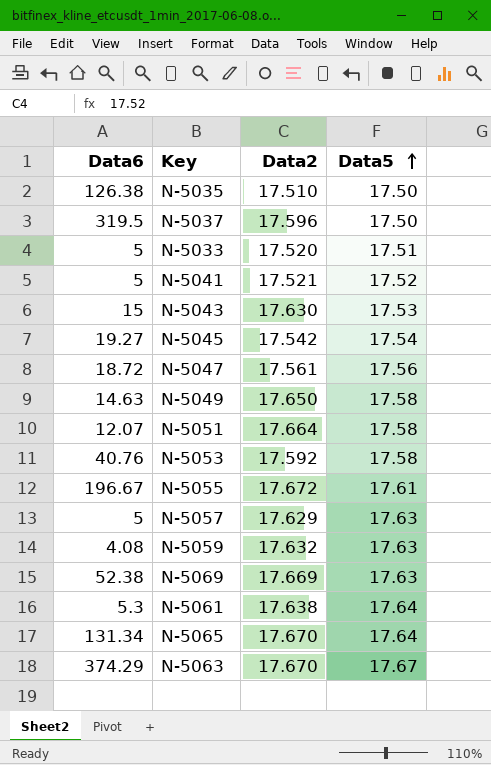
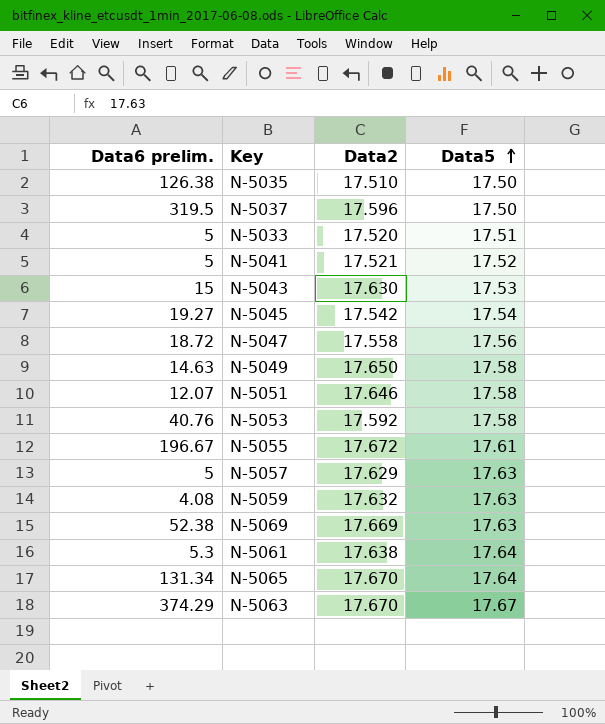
column name: Data6 -> Data6 prelim.
N-5047 | Data2: 17.561 -> 17.558
N-5051 | Data2: 17.664 -> 17.646

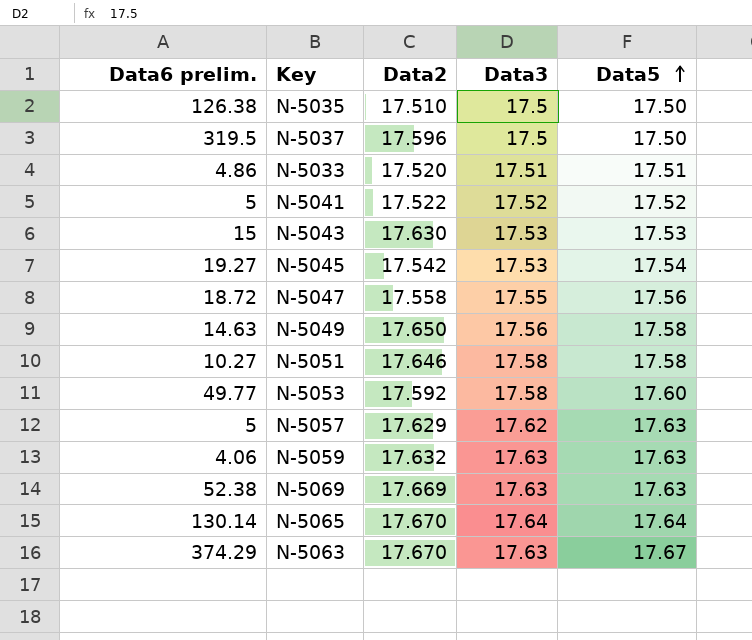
column Data3 | position: none -> 4
row N-5055: 196.67 | 17.672 | 17.61 -> none
row N-5061: 5.3 | 17.638 | 17.64 -> none
N-5033 | Data6 prelim.: 5 -> 4.86
N-5041 | Data2: 17.521 -> 17.522
N-5051 | Data6 prelim.: 12.07 -> 10.27
N-5053 | Data6 prelim.: 40.76 -> 49.77
N-5053 | Data5: 17.58 -> 17.60
N-5059 | Data6 prelim.: 4.08 -> 4.06
N-5065 | Data6 prelim.: 131.34 -> 130.14

